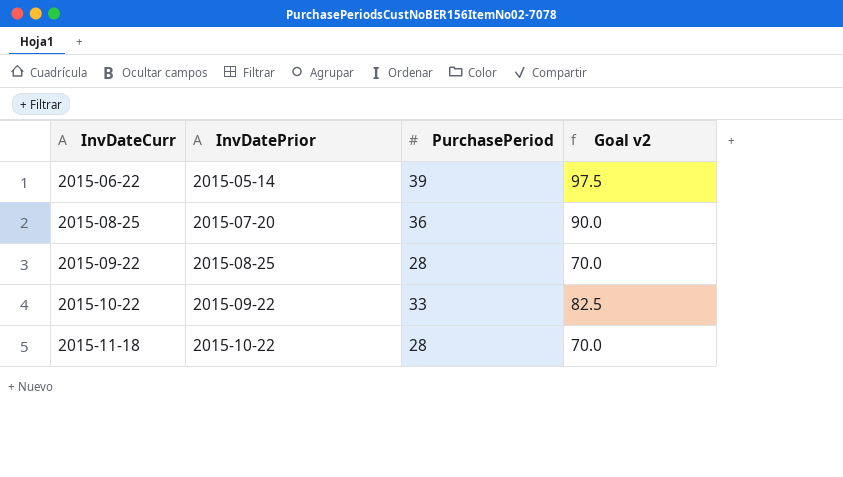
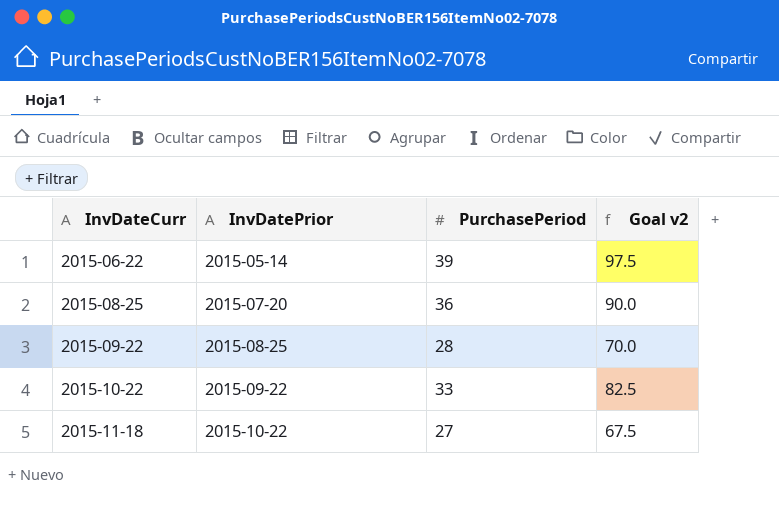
2015-11-18 | PurchasePeriod: 28 -> 27
2015-11-18 | Goal v2: 70.0 -> 67.5

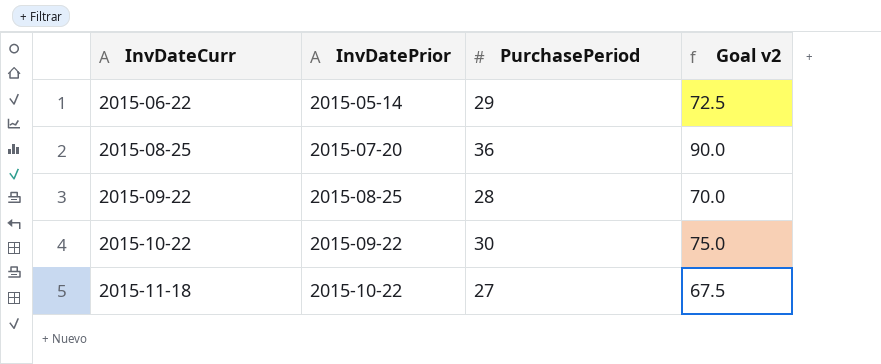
2015-06-22 | PurchasePeriod: 39 -> 29
2015-06-22 | Goal v2: 97.5 -> 72.5
2015-10-22 | PurchasePeriod: 33 -> 30
2015-10-22 | Goal v2: 82.5 -> 75.0

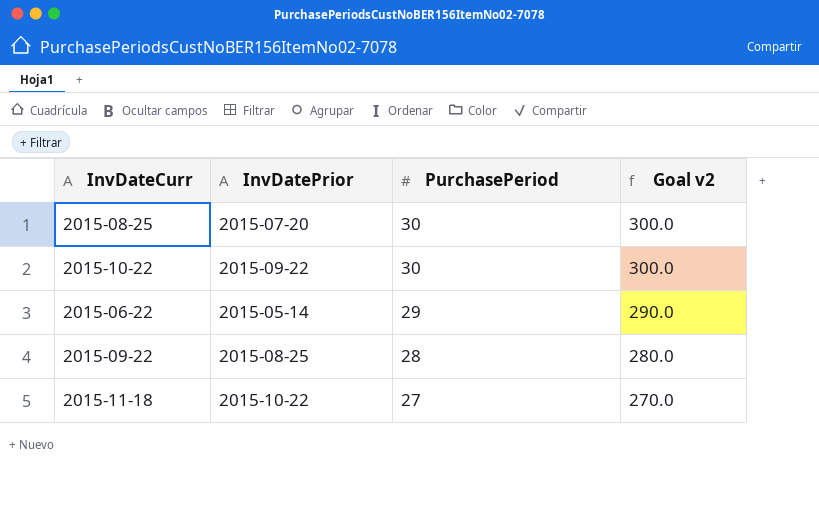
row order: InvDateCurr ascending -> PurchasePeriod descending
column Goal v2 | formula: [PurchasePeriod] * 2.5 -> [PurchasePeriod] * 10
2015-08-25 | PurchasePeriod: 36 -> 30

